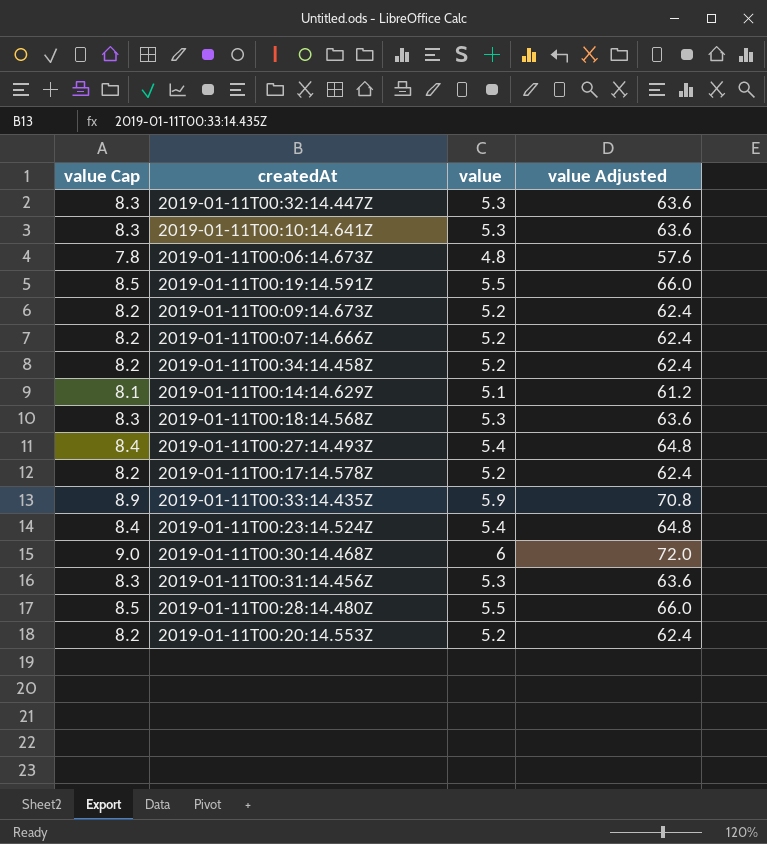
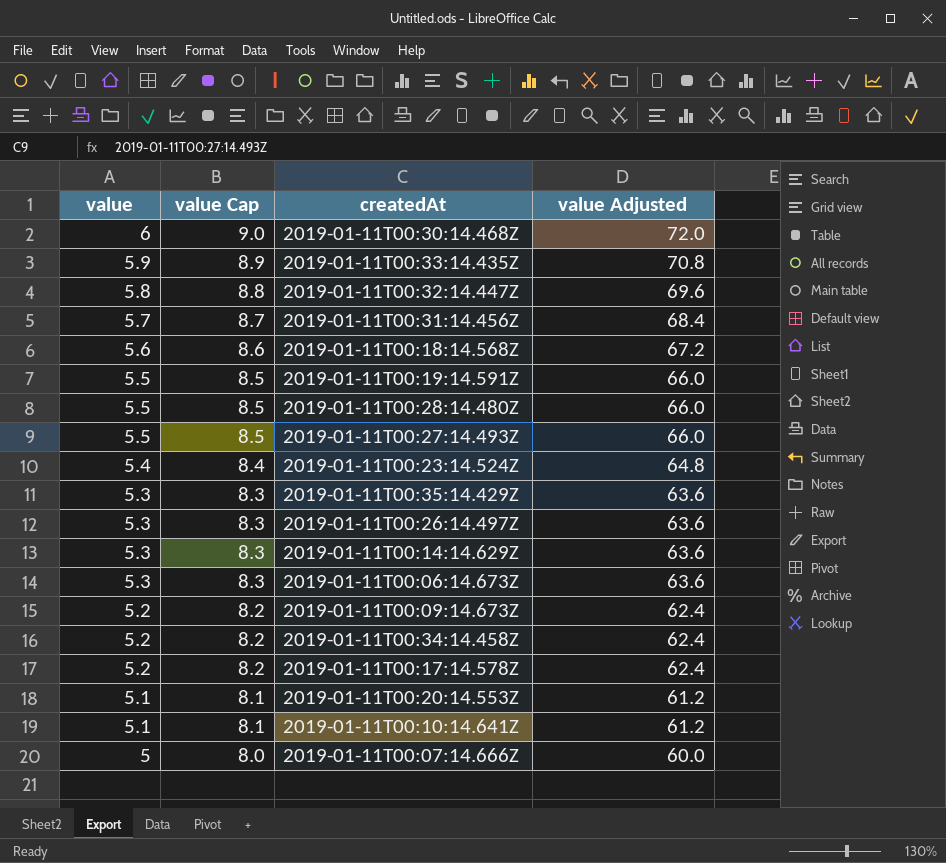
row order: none -> value descending
column value | position: 3 -> 1
2019-01-11T00:32:14.447Z | value: 5.3 -> 5.8
2019-01-11T00:32:14.447Z | value Cap: 8.3 -> 8.8
2019-01-11T00:32:14.447Z | value Adjusted: 63.6 -> 69.6
2019-01-11T00:31:14.456Z | value: 5.3 -> 5.7
2019-01-11T00:31:14.456Z | value Cap: 8.3 -> 8.7
2019-01-11T00:31:14.456Z | value Adjusted: 63.6 -> 68.4
2019-01-11T00:18:14.568Z | value: 5.3 -> 5.6
2019-01-11T00:18:14.568Z | value Cap: 8.3 -> 8.6
2019-01-11T00:18:14.568Z | value Adjusted: 63.6 -> 67.2
2019-01-11T00:27:14.493Z | value: 5.4 -> 5.5
2019-01-11T00:27:14.493Z | value Cap: 8.4 -> 8.5
2019-01-11T00:27:14.493Z | value Adjusted: 64.8 -> 66.0
row 2019-01-11T00:35:14.429Z: none -> 5.3 | 8.3 | 63.6
row 2019-01-11T00:26:14.497Z: none -> 5.3 | 8.3 | 63.6
2019-01-11T00:14:14.629Z | value: 5.1 -> 5.3
2019-01-11T00:14:14.629Z | value Cap: 8.1 -> 8.3
2019-01-11T00:14:14.629Z | value Adjusted: 61.2 -> 63.6
2019-01-11T00:06:14.673Z | value: 4.8 -> 5.3
2019-01-11T00:06:14.673Z | value Cap: 7.8 -> 8.3
2019-01-11T00:06:14.673Z | value Adjusted: 57.6 -> 63.6
2019-01-11T00:20:14.553Z | value: 5.2 -> 5.1
2019-01-11T00:20:14.553Z | value Cap: 8.2 -> 8.1
2019-01-11T00:20:14.553Z | value Adjusted: 62.4 -> 61.2
2019-01-11T00:10:14.641Z | value: 5.3 -> 5.1
2019-01-11T00:10:14.641Z | value Cap: 8.3 -> 8.1
2019-01-11T00:10:14.641Z | value Adjusted: 63.6 -> 61.2
2019-01-11T00:07:14.666Z | value: 5.2 -> 5
2019-01-11T00:07:14.666Z | value Cap: 8.2 -> 8.0
2019-01-11T00:07:14.666Z | value Adjusted: 62.4 -> 60.0

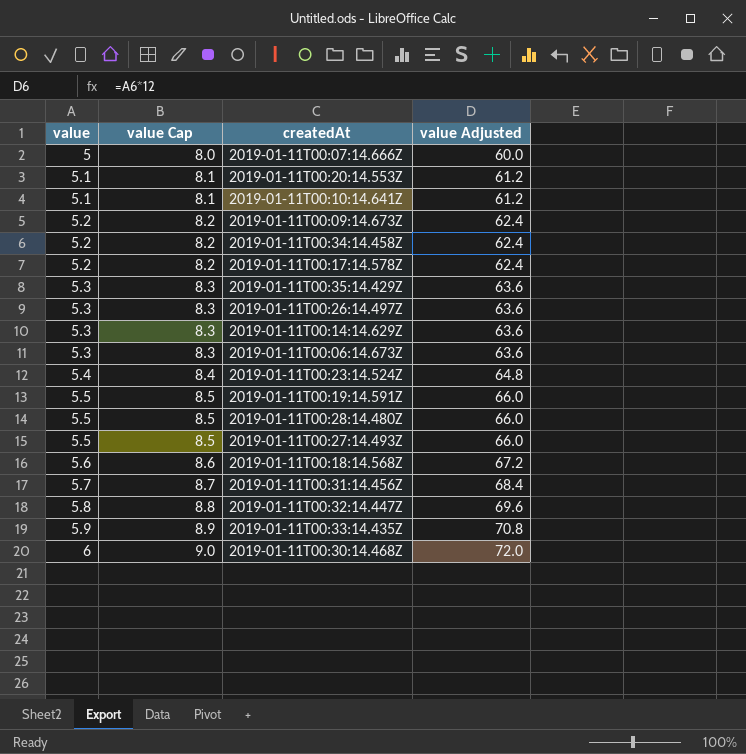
row order: value descending -> value ascending

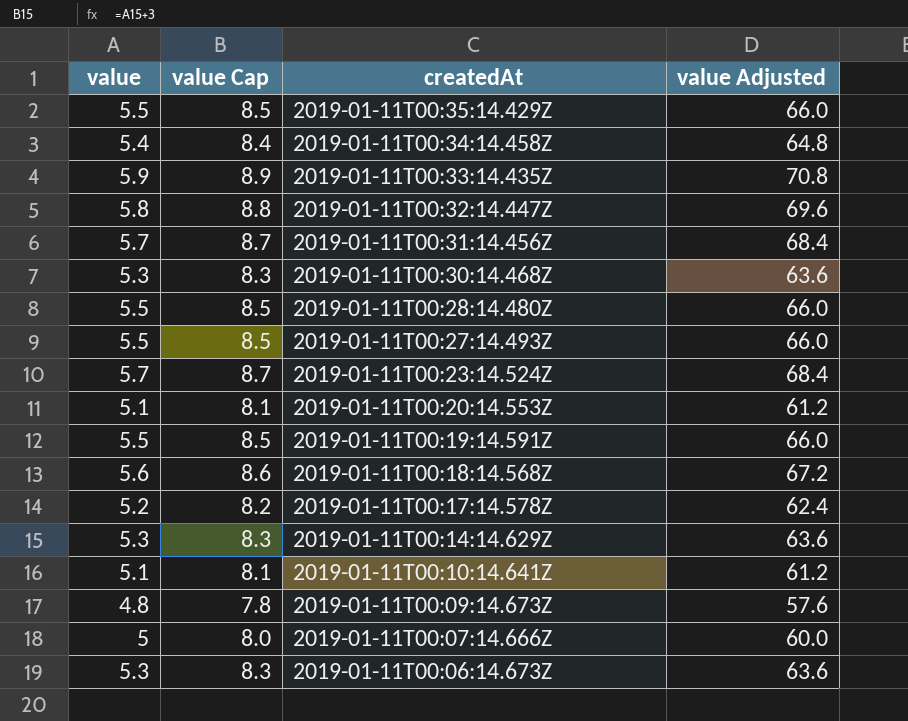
row order: value ascending -> createdAt descending
row 2019-01-11T00:26:14.497Z: 5.3 | 8.3 | 63.6 -> none
2019-01-11T00:35:14.429Z | value: 5.3 -> 5.5
2019-01-11T00:35:14.429Z | value Cap: 8.3 -> 8.5
2019-01-11T00:35:14.429Z | value Adjusted: 63.6 -> 66.0
2019-01-11T00:34:14.458Z | value: 5.2 -> 5.4
2019-01-11T00:34:14.458Z | value Cap: 8.2 -> 8.4
2019-01-11T00:34:14.458Z | value Adjusted: 62.4 -> 64.8
2019-01-11T00:30:14.468Z | value: 6 -> 5.3
2019-01-11T00:30:14.468Z | value Cap: 9.0 -> 8.3
2019-01-11T00:30:14.468Z | value Adjusted: 72.0 -> 63.6
2019-01-11T00:23:14.524Z | value: 5.4 -> 5.7
2019-01-11T00:23:14.524Z | value Cap: 8.4 -> 8.7
2019-01-11T00:23:14.524Z | value Adjusted: 64.8 -> 68.4
2019-01-11T00:09:14.673Z | value: 5.2 -> 4.8
2019-01-11T00:09:14.673Z | value Cap: 8.2 -> 7.8
2019-01-11T00:09:14.673Z | value Adjusted: 62.4 -> 57.6

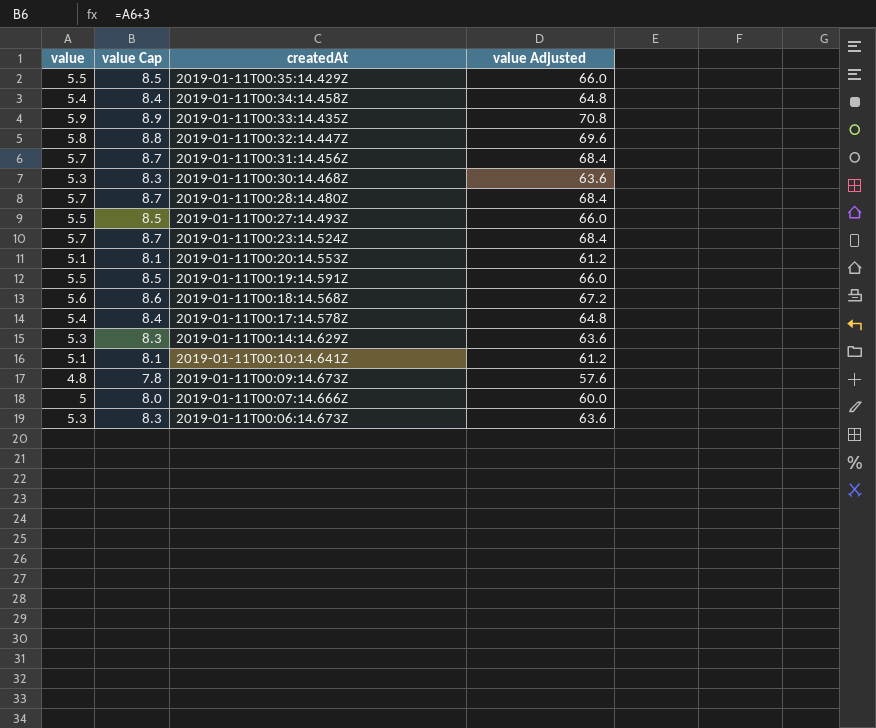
2019-01-11T00:28:14.480Z | value: 5.5 -> 5.7
2019-01-11T00:28:14.480Z | value Cap: 8.5 -> 8.7
2019-01-11T00:28:14.480Z | value Adjusted: 66.0 -> 68.4
2019-01-11T00:17:14.578Z | value: 5.2 -> 5.4
2019-01-11T00:17:14.578Z | value Cap: 8.2 -> 8.4
2019-01-11T00:17:14.578Z | value Adjusted: 62.4 -> 64.8

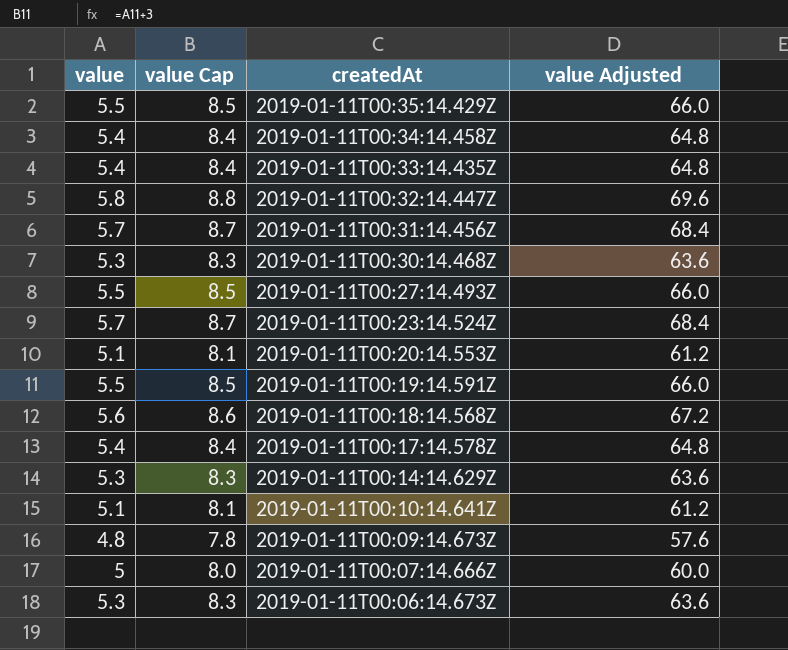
row 2019-01-11T00:28:14.480Z: 5.7 | 8.7 | 68.4 -> none
2019-01-11T00:33:14.435Z | value: 5.9 -> 5.4
2019-01-11T00:33:14.435Z | value Cap: 8.9 -> 8.4
2019-01-11T00:33:14.435Z | value Adjusted: 70.8 -> 64.8

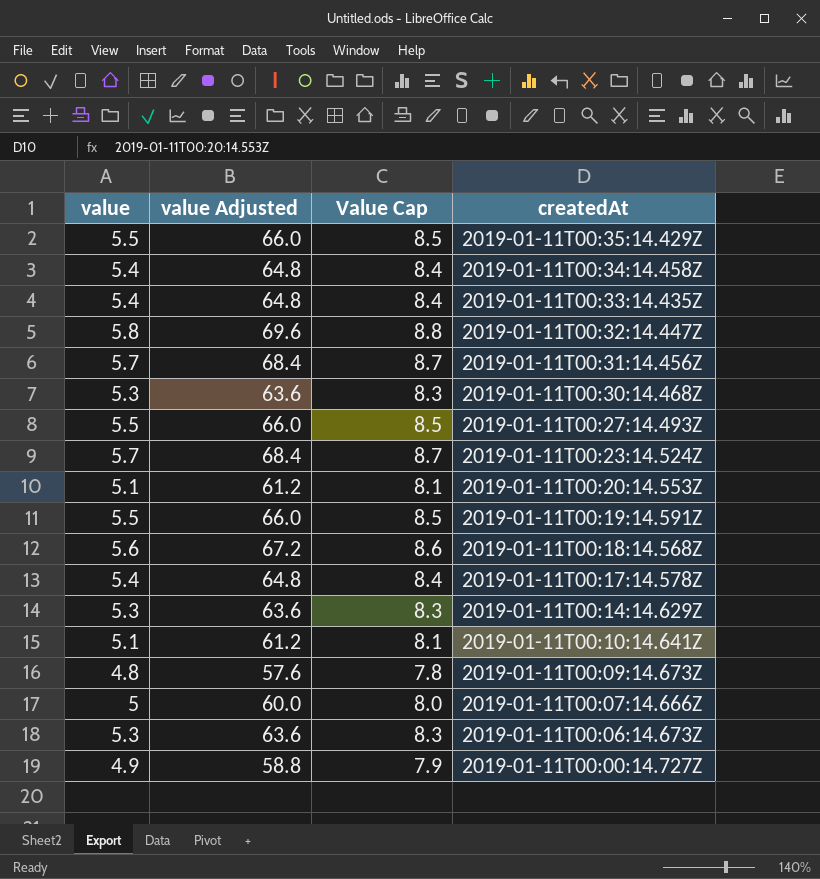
column value Adjusted | position: 4 -> 2
column name: value Cap -> Value Cap
row 2019-01-11T00:00:14.727Z: none -> 4.9 | 58.8 | 7.9

